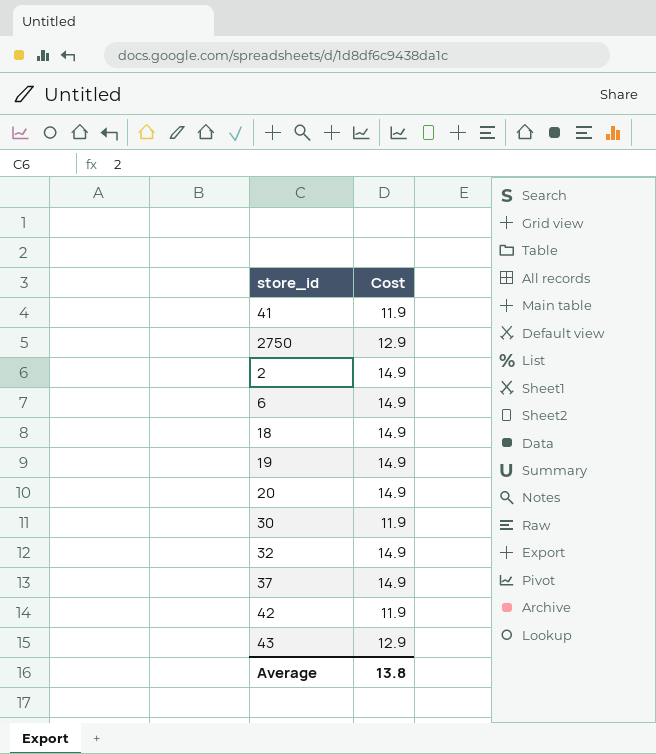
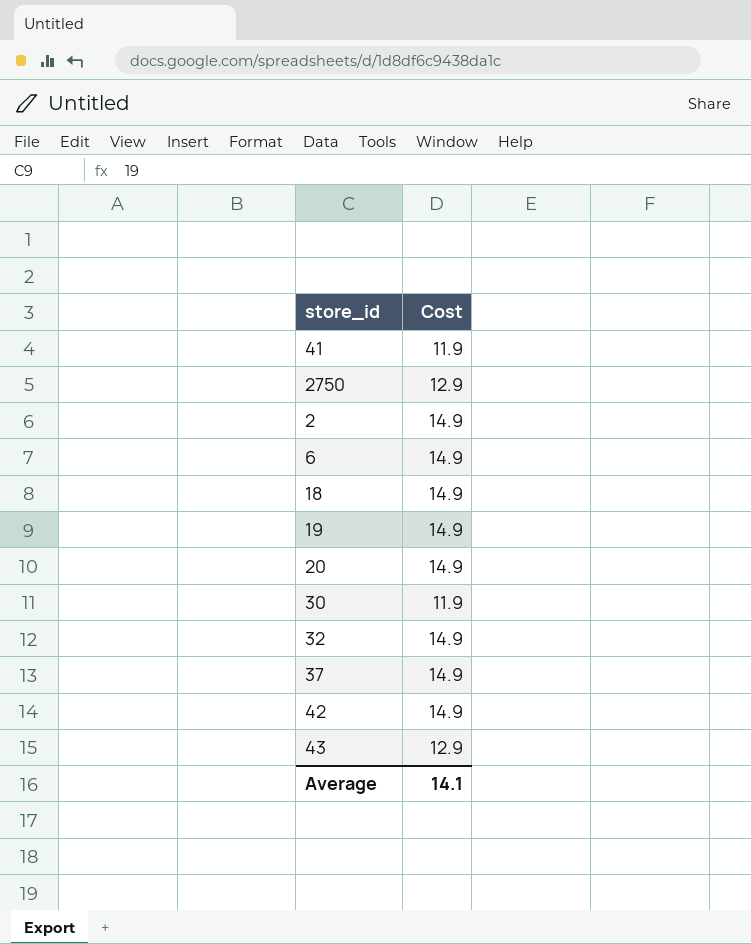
42 | Cost: 11.9 -> 14.9
Average | Cost: 13.8 -> 14.1

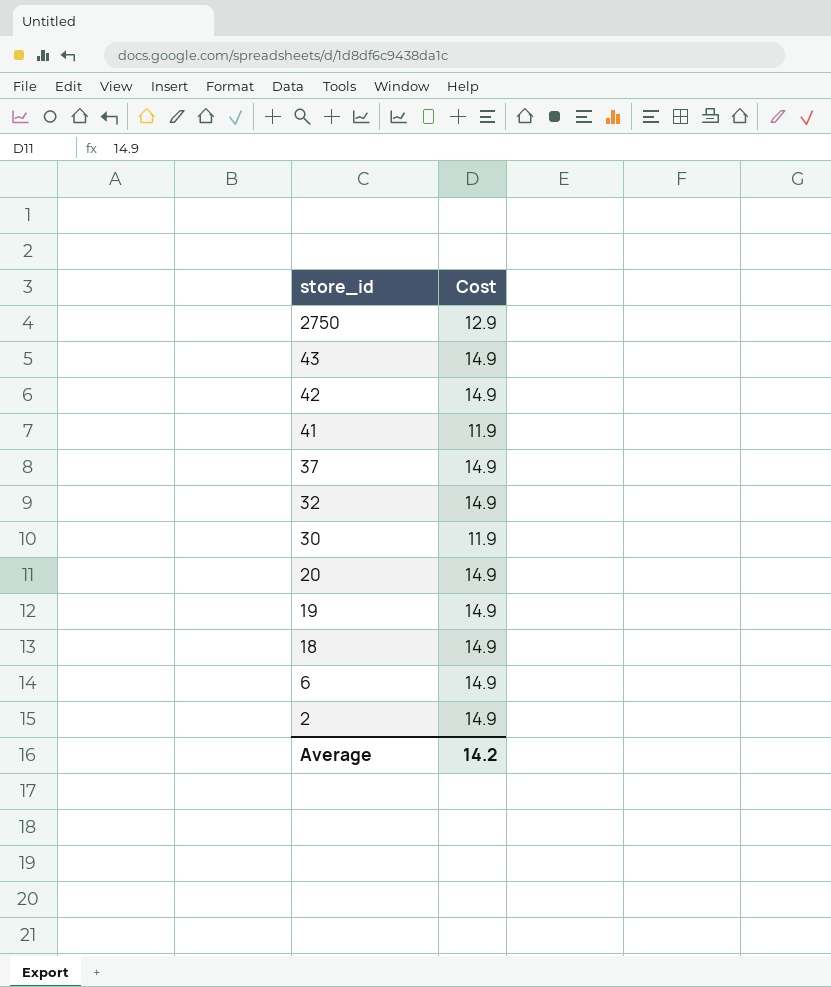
row order: none -> store_id descending
43 | Cost: 12.9 -> 14.9
Average | Cost: 14.1 -> 14.2

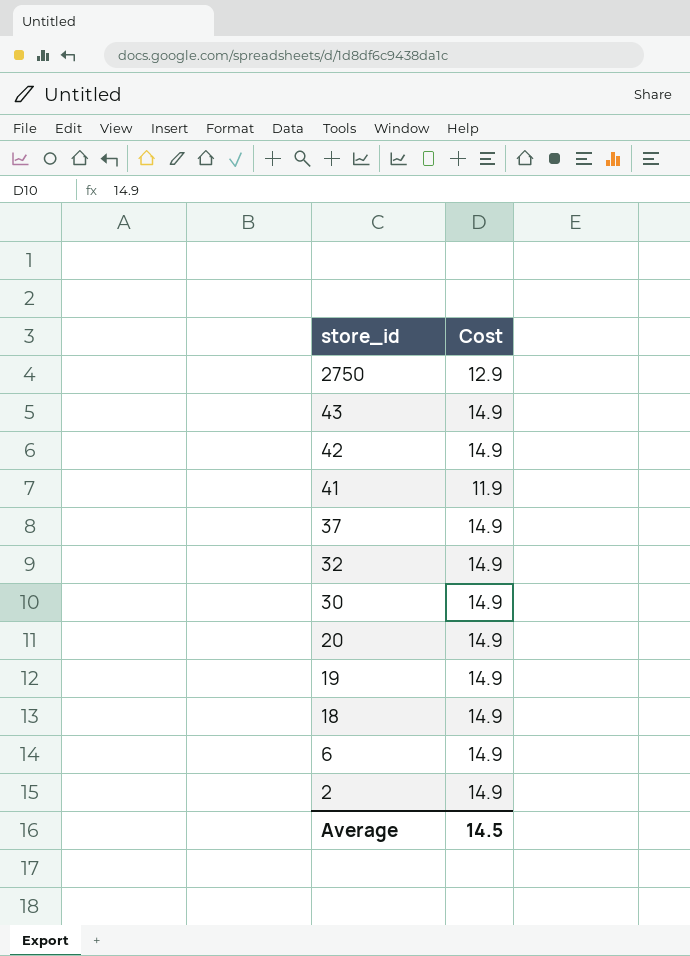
30 | Cost: 11.9 -> 14.9
Average | Cost: 14.2 -> 14.5

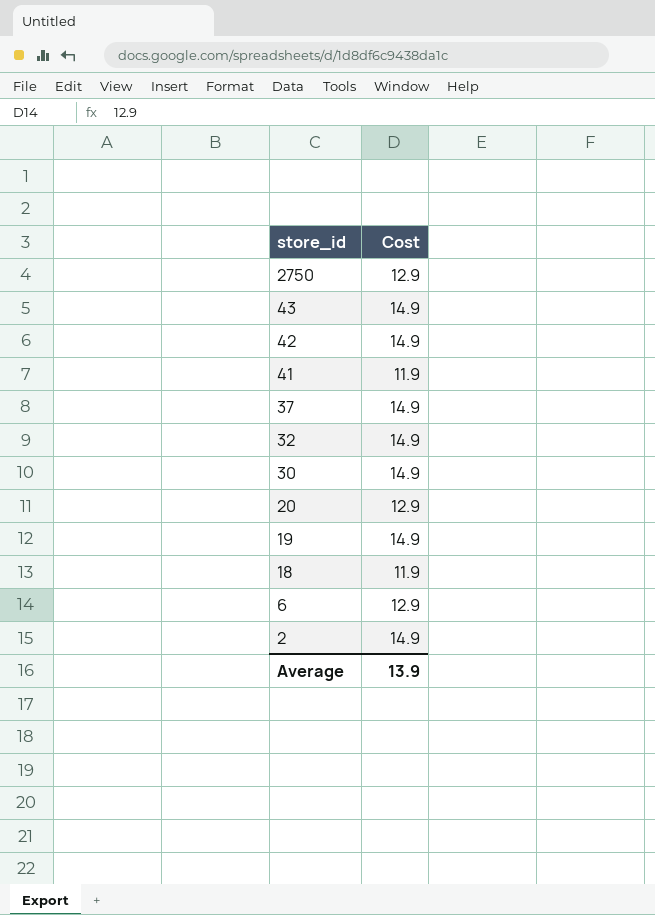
20 | Cost: 14.9 -> 12.9
18 | Cost: 14.9 -> 11.9
6 | Cost: 14.9 -> 12.9
Average | Cost: 14.5 -> 13.9

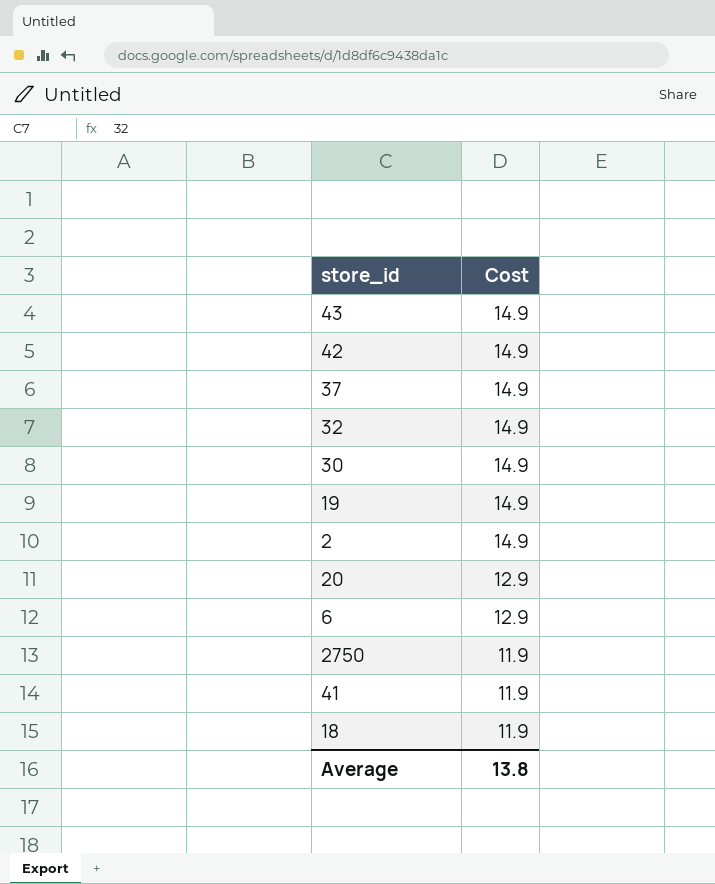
row order: store_id descending -> Cost descending
2750 | Cost: 12.9 -> 11.9
Average | Cost: 13.9 -> 13.8

